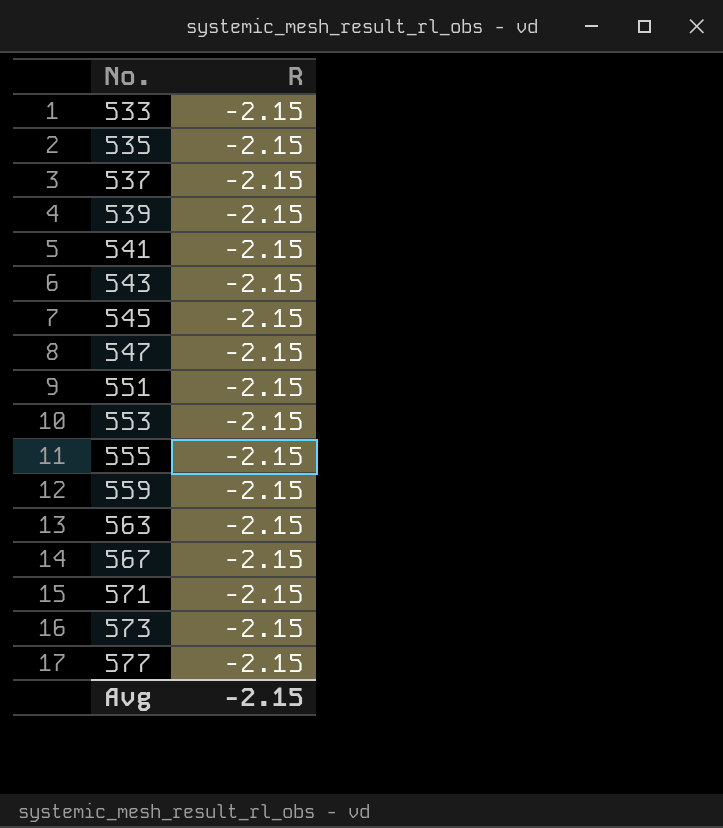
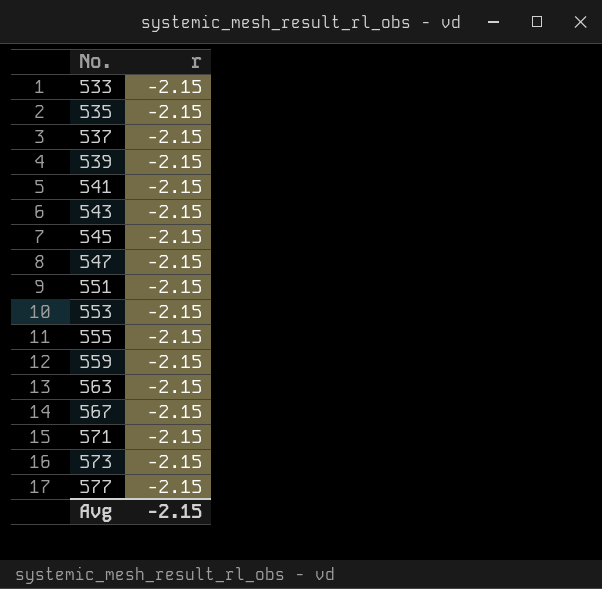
column name: R -> r

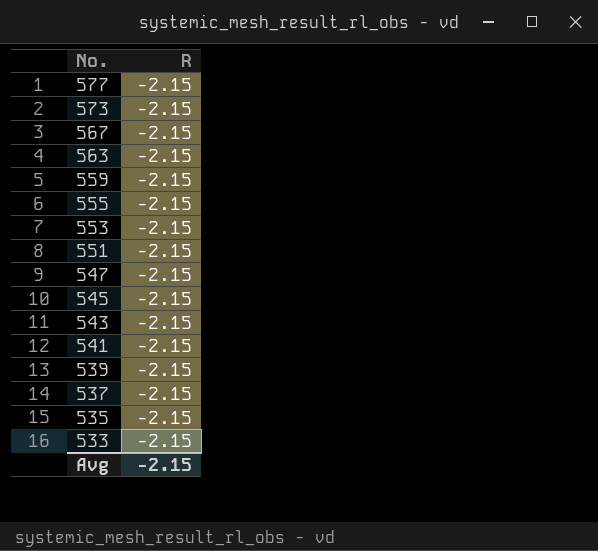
row order: No. ascending -> No. descending
column name: r -> R
row 571: -2.15 -> none

